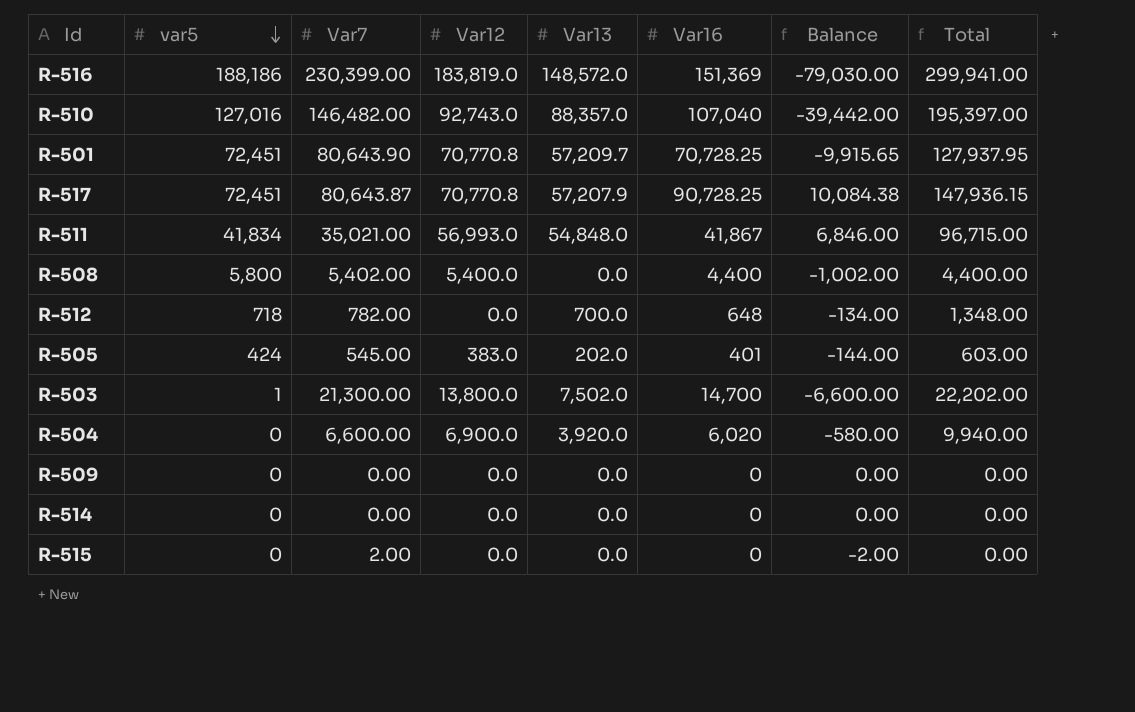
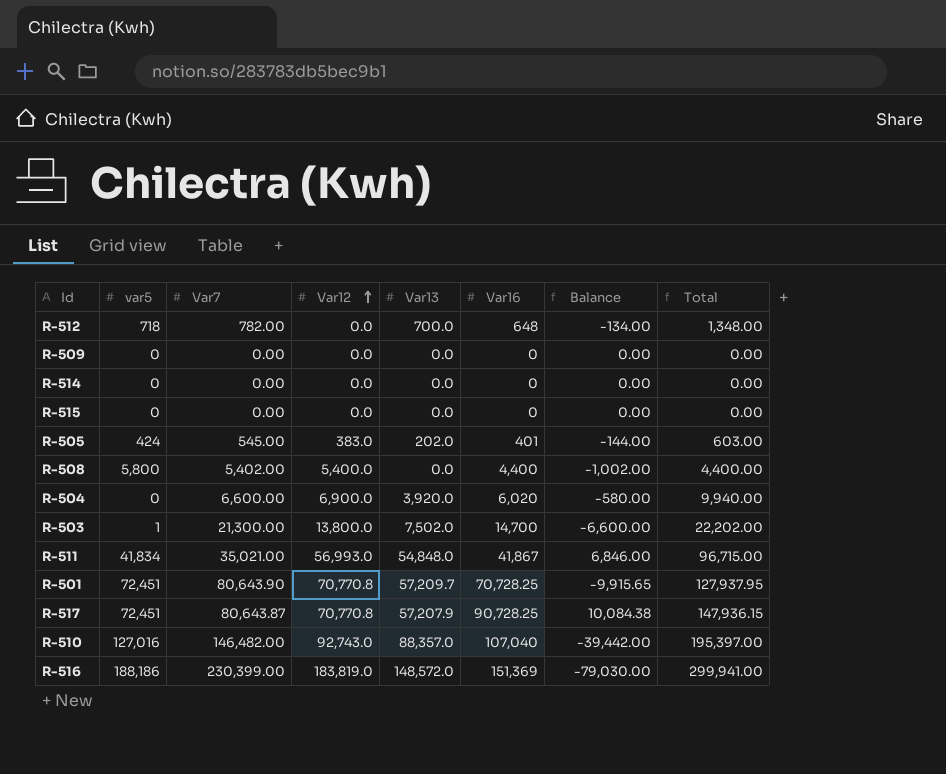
row order: var5 descending -> Var12 ascending
R-515 | Var7: 2.00 -> 0.00
R-515 | Balance: -2.00 -> 0.00

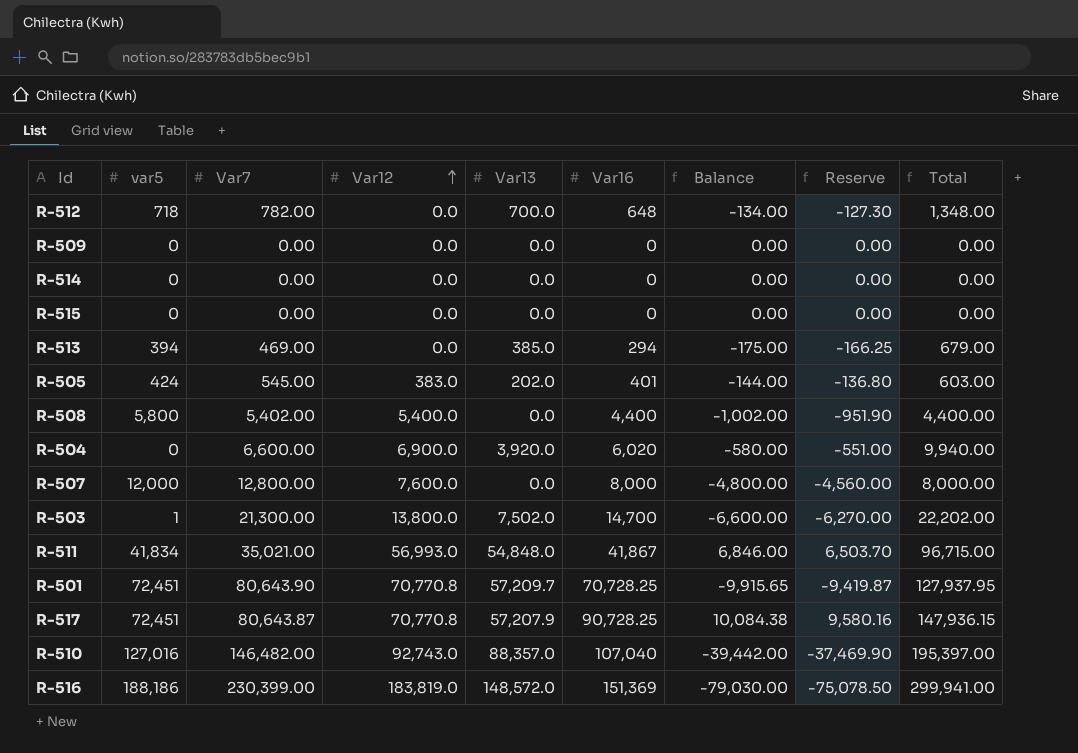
column Reserve | formula: none -> [Balance] * 0.95
row R-513: none -> 394 | 469.00 | 0.0 | 385.0 | 294 | -175.00 | -166.25 | 679.00
row R-507: none -> 12,000 | 12,800.00 | 7,600.0 | 0.0 | 8,000 | -4,800.00 | -4,560.00 | 8,000.00

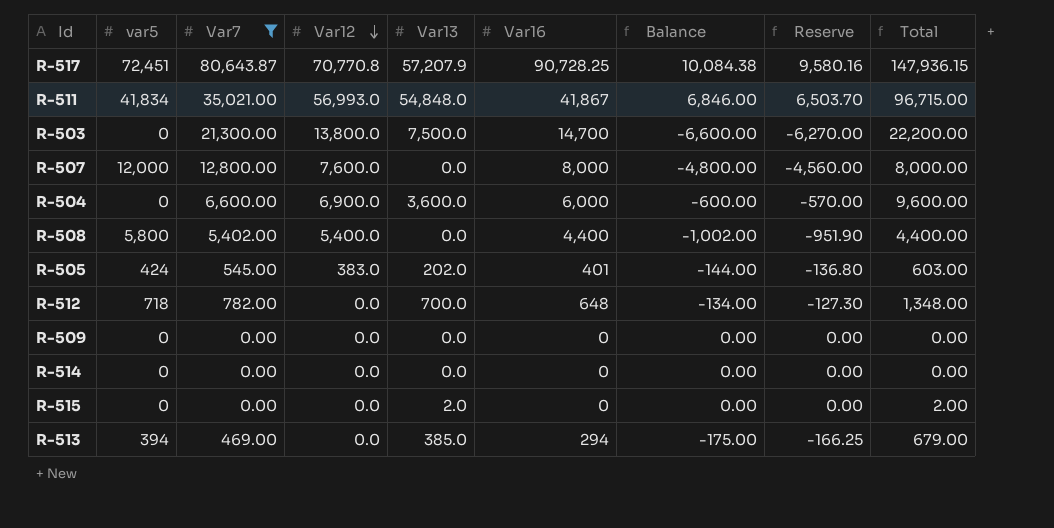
filter: none -> Var7 <= 80,643.87
row order: Var12 ascending -> Var12 descending
R-503 | var5: 1 -> 0
R-503 | Var13: 7,502.0 -> 7,500.0
R-503 | Total: 22,202.00 -> 22,200.00
R-504 | Var13: 3,920.0 -> 3,600.0
R-504 | Var16: 6,020 -> 6,000
R-504 | Balance: -580.00 -> -600.00
R-504 | Reserve: -551.00 -> -570.00
R-504 | Total: 9,940.00 -> 9,600.00
R-515 | Var13: 0.0 -> 2.0
R-515 | Total: 0.00 -> 2.00

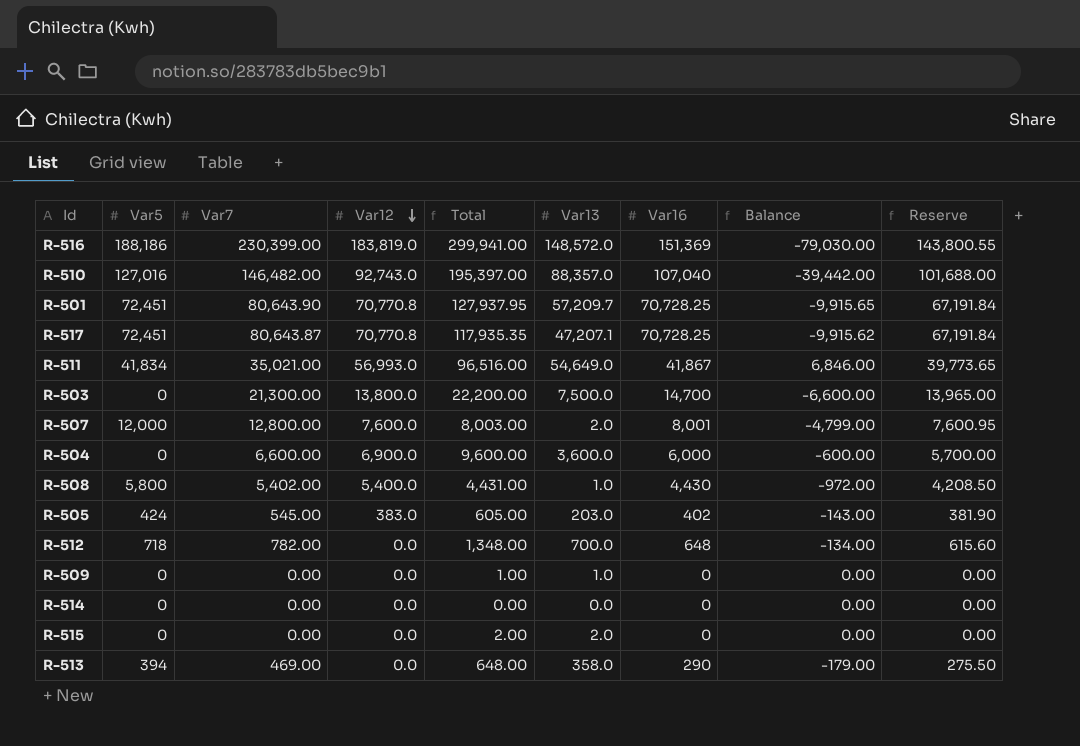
filter: Var7 <= 80,643.87 -> none
column name: var5 -> Var5
column Total | position: 9 -> 5
column Reserve | formula: [Balance] * 0.95 -> [Var16] * 0.95
R-517 | Total: 147,936.15 -> 117,935.35
R-517 | Var13: 57,207.9 -> 47,207.1
R-517 | Var16: 90,728.25 -> 70,728.25
R-517 | Balance: 10,084.38 -> -9,915.62
R-511 | Total: 96,715.00 -> 96,516.00
R-511 | Var13: 54,848.0 -> 54,649.0
R-507 | Total: 8,000.00 -> 8,003.00
R-507 | Var13: 0.0 -> 2.0
R-507 | Var16: 8,000 -> 8,001
R-507 | Balance: -4,800.00 -> -4,799.00
R-508 | Total: 4,400.00 -> 4,431.00
R-508 | Var13: 0.0 -> 1.0
R-508 | Var16: 4,400 -> 4,430
R-508 | Balance: -1,002.00 -> -972.00
R-505 | Total: 603.00 -> 605.00
R-505 | Var13: 202.0 -> 203.0
R-505 | Var16: 401 -> 402
R-505 | Balance: -144.00 -> -143.00
R-509 | Total: 0.00 -> 1.00
R-509 | Var13: 0.0 -> 1.0
R-513 | Total: 679.00 -> 648.00
R-513 | Var13: 385.0 -> 358.0
R-513 | Var16: 294 -> 290
R-513 | Balance: -175.00 -> -179.00

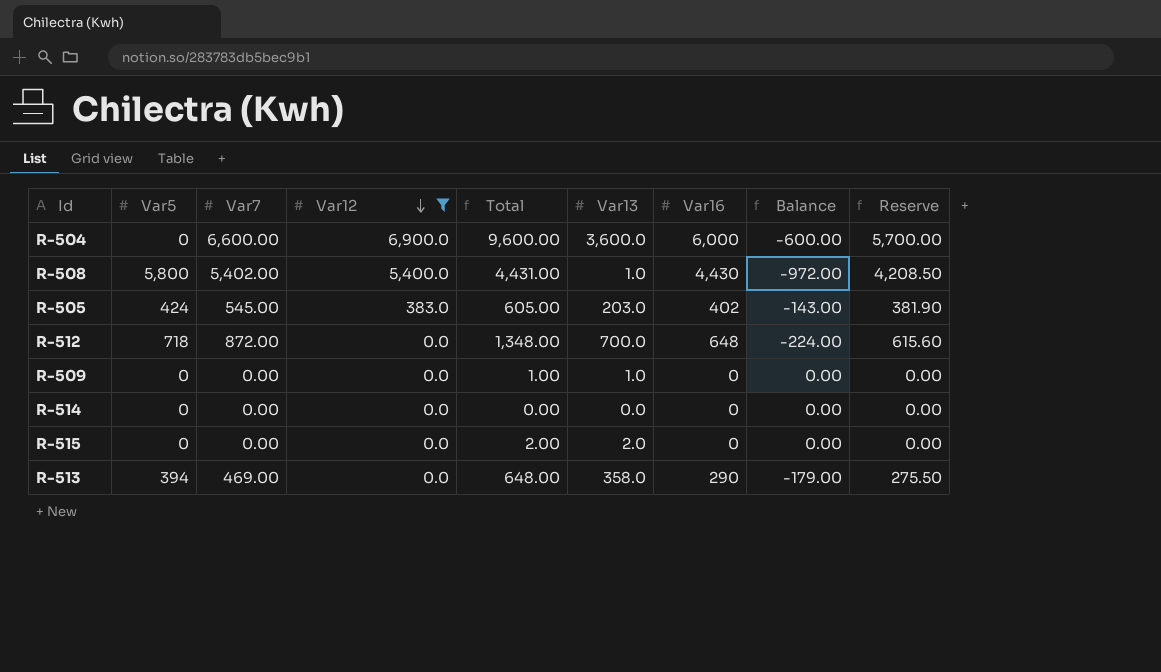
filter: none -> Var12 <= 6,900.0
R-512 | Var7: 782.00 -> 872.00
R-512 | Balance: -134.00 -> -224.00

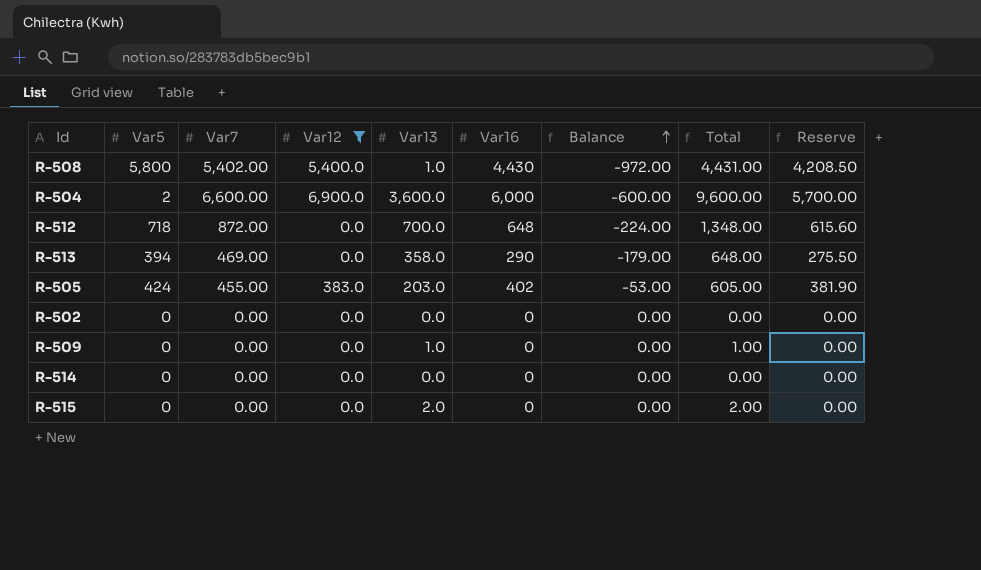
row order: Var12 descending -> Balance ascending
column Total | position: 5 -> 8
R-504 | Var5: 0 -> 2
R-505 | Var7: 545.00 -> 455.00
R-505 | Balance: -143.00 -> -53.00
row R-502: none -> 0 | 0.00 | 0.0 | 0.0 | 0 | 0.00 | 0.00 | 0.00

